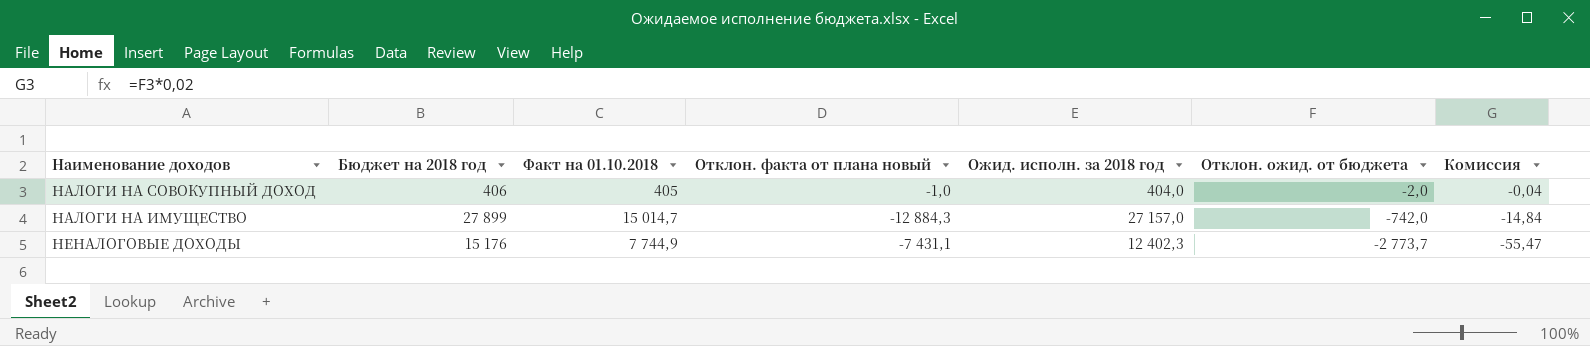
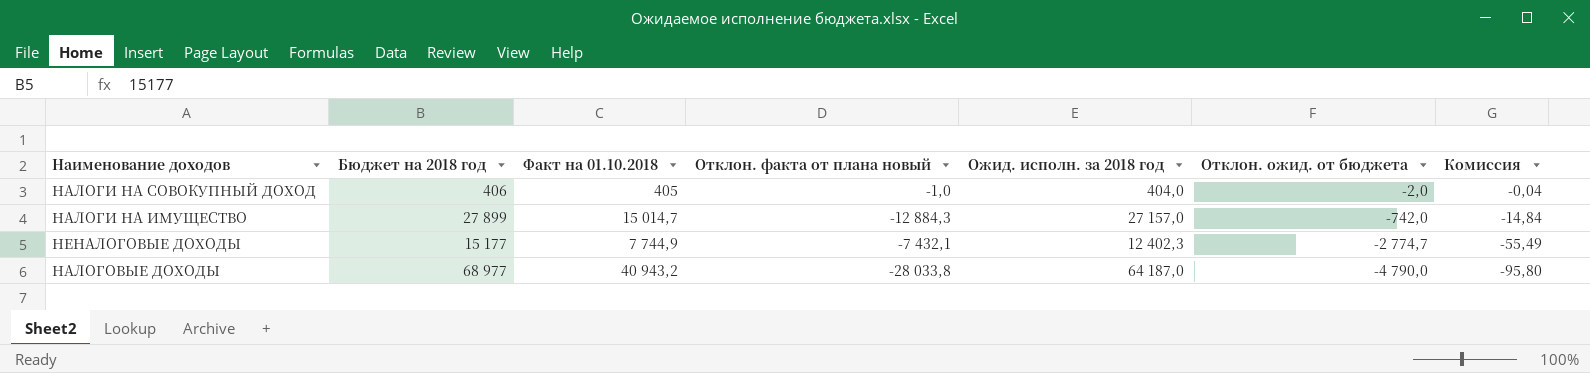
НЕНАЛОГОВЫЕ ДОХОДЫ | Бюджет на 2018 год: 15 176 -> 15 177
НЕНАЛОГОВЫЕ ДОХОДЫ | Отклон. факта от плана новый: -7 431,1 -> -7 432,1
НЕНАЛОГОВЫЕ ДОХОДЫ | Отклон. ожид. от бюджета: -2 773,7 -> -2 774,7
НЕНАЛОГОВЫЕ ДОХОДЫ | Комиссия: -55,47 -> -55,49
row НАЛОГОВЫЕ ДОХОДЫ: none -> 68 977 | 40 943,2 | -28 033,8 | 64 187,0 | -4 790,0 | -95,80

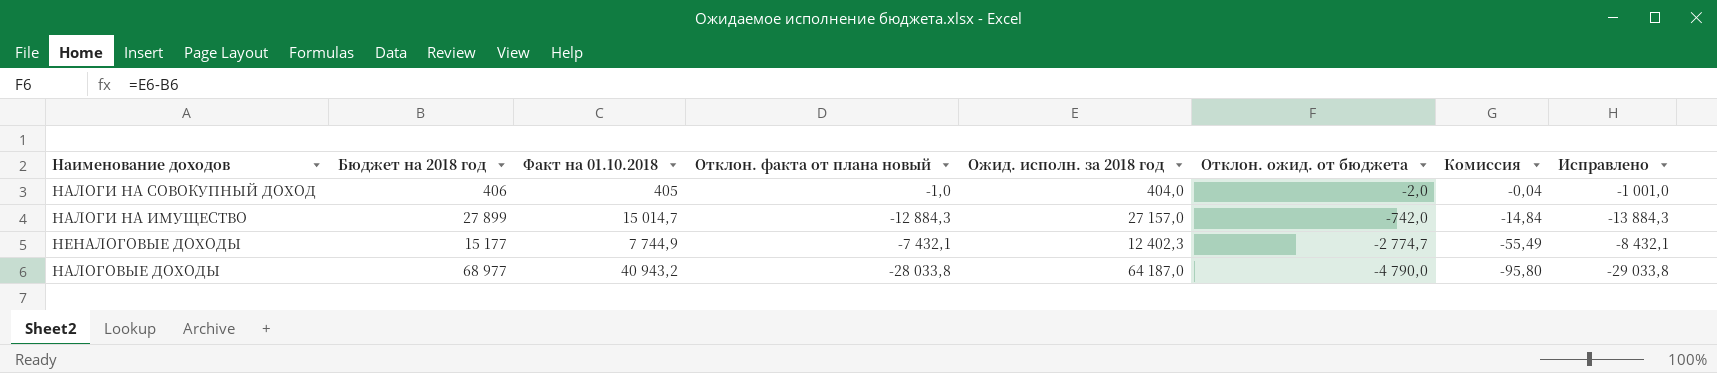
column Исправлено | formula: none -> [Отклон. факта от плана новый] - 1000

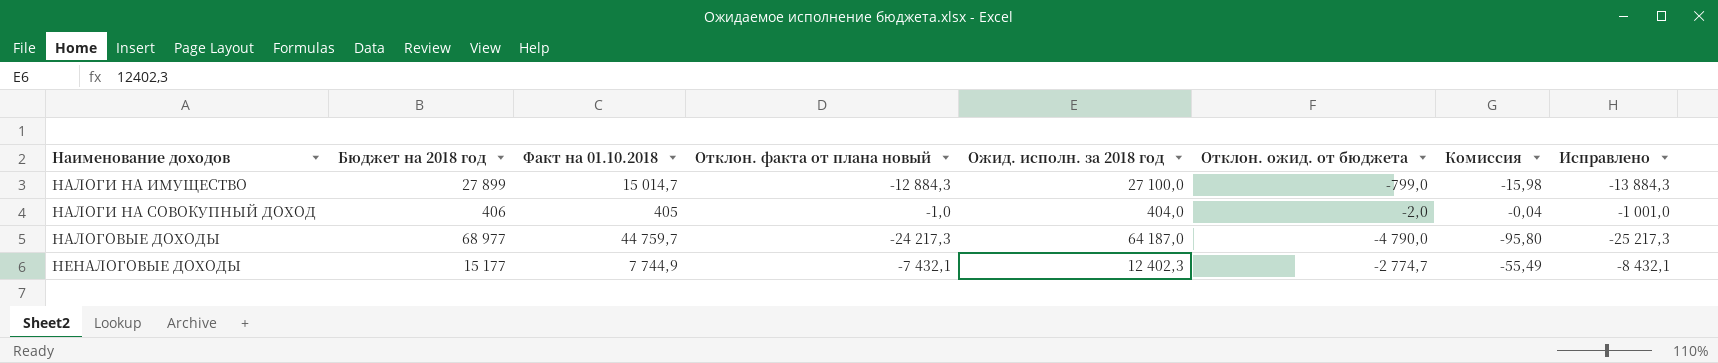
row order: Отклон. ожид. от бюджета descending -> Наименование доходов ascending
НАЛОГИ НА ИМУЩЕСТВО | Ожид. исполн. за 2018 год: 27 157,0 -> 27 100,0
НАЛОГИ НА ИМУЩЕСТВО | Отклон. ожид. от бюджета: -742,0 -> -799,0
НАЛОГИ НА ИМУЩЕСТВО | Комиссия: -14,84 -> -15,98
НАЛОГОВЫЕ ДОХОДЫ | Факт на 01.10.2018: 40 943,2 -> 44 759,7
НАЛОГОВЫЕ ДОХОДЫ | Отклон. факта от плана новый: -28 033,8 -> -24 217,3
НАЛОГОВЫЕ ДОХОДЫ | Исправлено: -29 033,8 -> -25 217,3

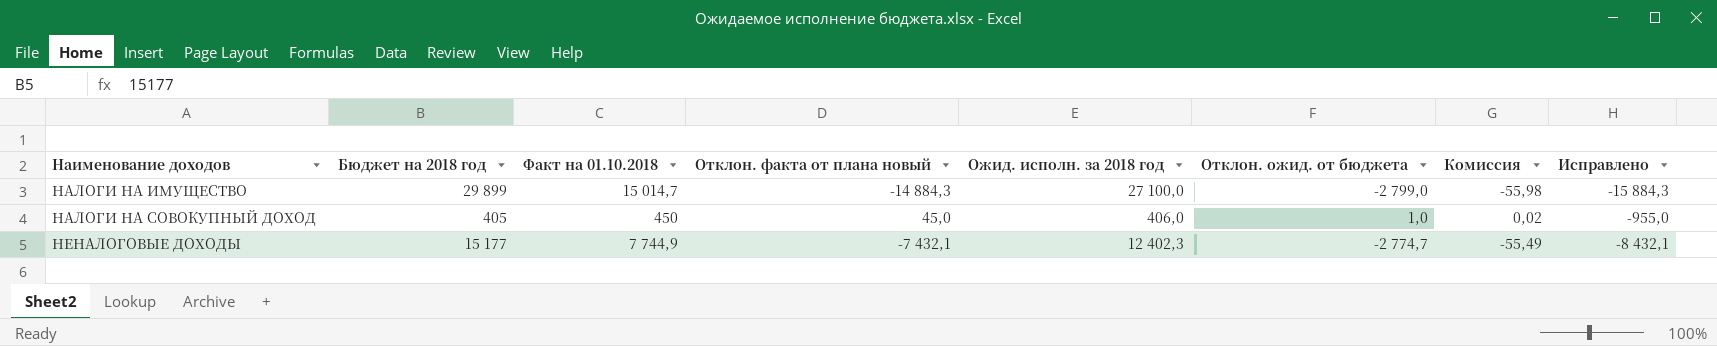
row НАЛОГОВЫЕ ДОХОДЫ: 68 977 | 44 759,7 | -24 217,3 | 64 187,0 | -4 790,0 | -95,80 | -25 217,3 -> none
НАЛОГИ НА ИМУЩЕСТВО | Бюджет на 2018 год: 27 899 -> 29 899
НАЛОГИ НА ИМУЩЕСТВО | Отклон. факта от плана новый: -12 884,3 -> -14 884,3
НАЛОГИ НА ИМУЩЕСТВО | Отклон. ожид. от бюджета: -799,0 -> -2 799,0
НАЛОГИ НА ИМУЩЕСТВО | Комиссия: -15,98 -> -55,98
НАЛОГИ НА ИМУЩЕСТВО | Исправлено: -13 884,3 -> -15 884,3
НАЛОГИ НА СОВОКУПНЫЙ ДОХОД | Бюджет на 2018 год: 406 -> 405
НАЛОГИ НА СОВОКУПНЫЙ ДОХОД | Факт на 01.10.2018: 405 -> 450
НАЛОГИ НА СОВОКУПНЫЙ ДОХОД | Отклон. факта от плана новый: -1,0 -> 45,0
НАЛОГИ НА СОВОКУПНЫЙ ДОХОД | Ожид. исполн. за 2018 год: 404,0 -> 406,0
НАЛОГИ НА СОВОКУПНЫЙ ДОХОД | Отклон. ожид. от бюджета: -2,0 -> 1,0
НАЛОГИ НА СОВОКУПНЫЙ ДОХОД | Комиссия: -0,04 -> 0,02
НАЛОГИ НА СОВОКУПНЫЙ ДОХОД | Исправлено: -1 001,0 -> -955,0

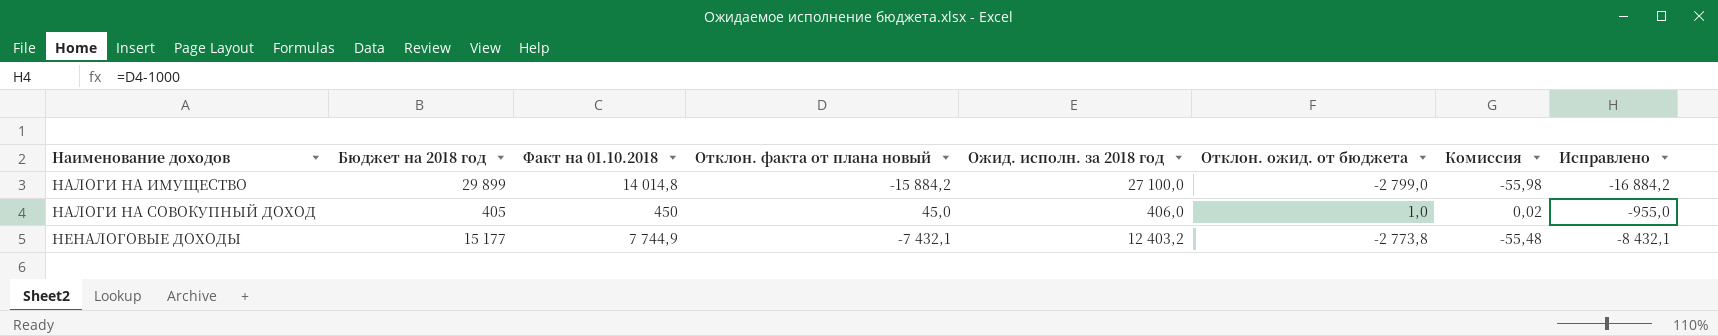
НАЛОГИ НА ИМУЩЕСТВО | Факт на 01.10.2018: 15 014,7 -> 14 014,8
НАЛОГИ НА ИМУЩЕСТВО | Отклон. факта от плана новый: -14 884,3 -> -15 884,2
НАЛОГИ НА ИМУЩЕСТВО | Исправлено: -15 884,3 -> -16 884,2
НЕНАЛОГОВЫЕ ДОХОДЫ | Ожид. исполн. за 2018 год: 12 402,3 -> 12 403,2
НЕНАЛОГОВЫЕ ДОХОДЫ | Отклон. ожид. от бюджета: -2 774,7 -> -2 773,8
НЕНАЛОГОВЫЕ ДОХОДЫ | Комиссия: -55,49 -> -55,48

